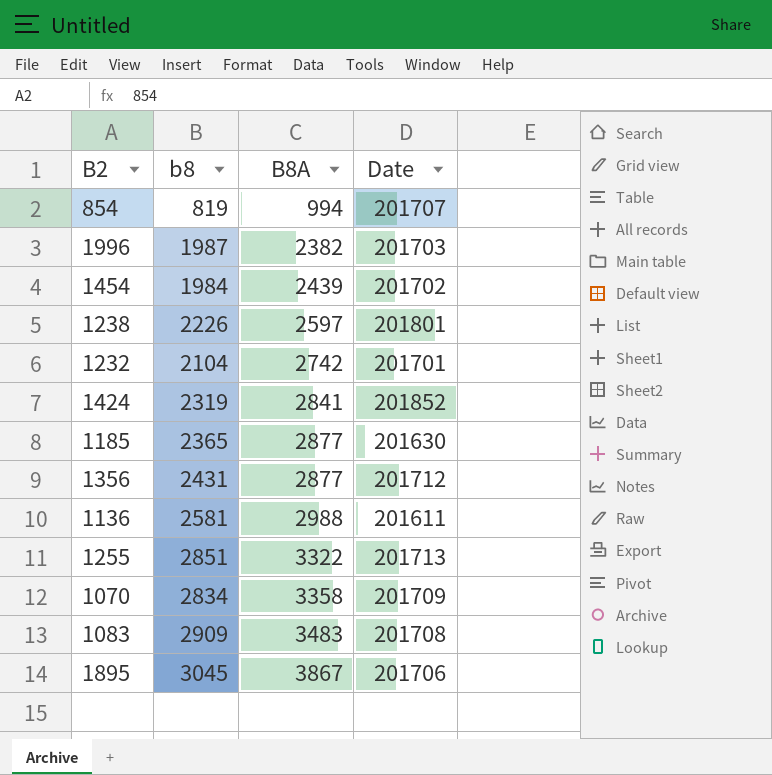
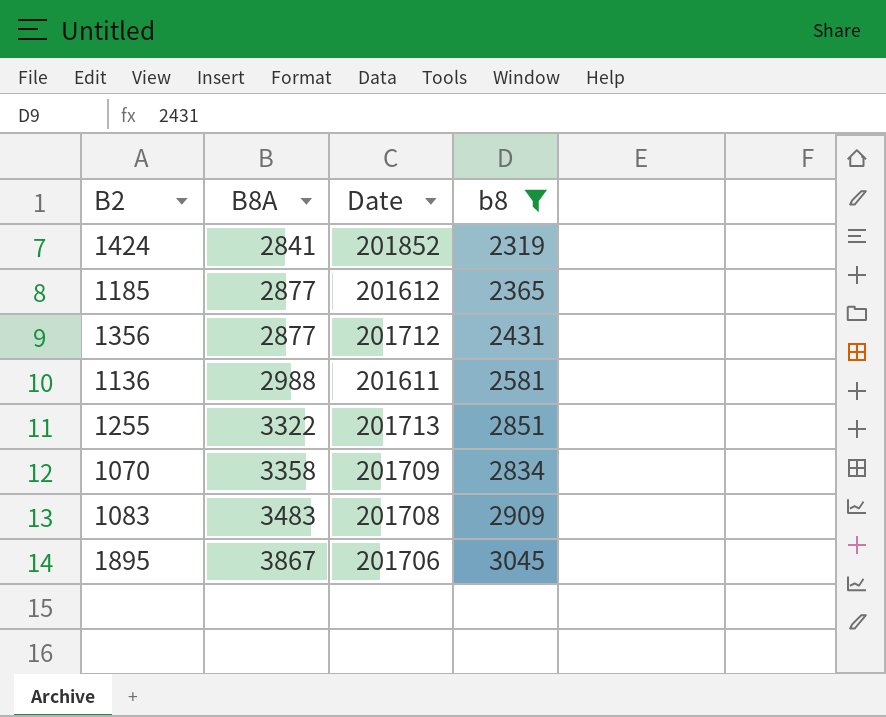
filter: none -> b8 >= 2319
column b8 | position: 2 -> 4
1185 | Date: 201630 -> 201612

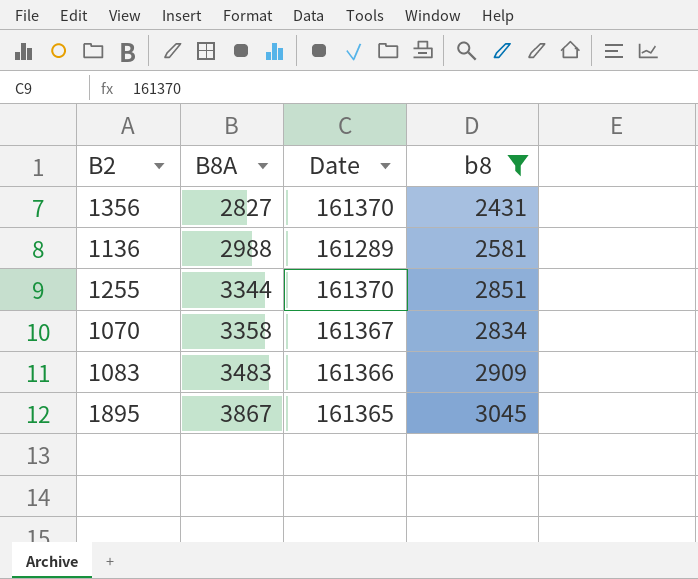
row 1424: 2841 | 201852 | 2319 -> none
row 1185: 2877 | 201612 | 2365 -> none
1356 | B8A: 2877 -> 2827
1356 | Date: 201712 -> 161370
1136 | Date: 201611 -> 161289
1255 | B8A: 3322 -> 3344
1255 | Date: 201713 -> 161370
1070 | Date: 201709 -> 161367
1083 | Date: 201708 -> 161366
1895 | Date: 201706 -> 161365

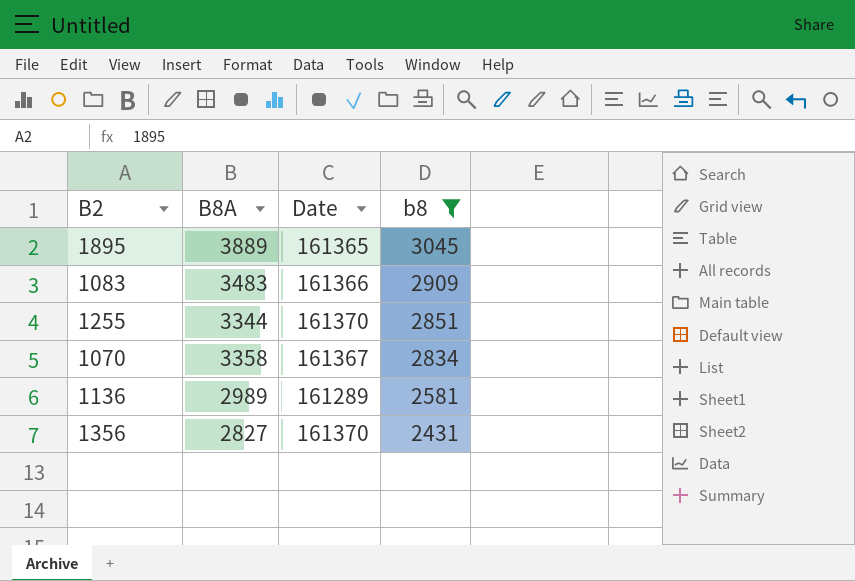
row order: B8A ascending -> b8 descending
1895 | B8A: 3867 -> 3889
1136 | B8A: 2988 -> 2989

